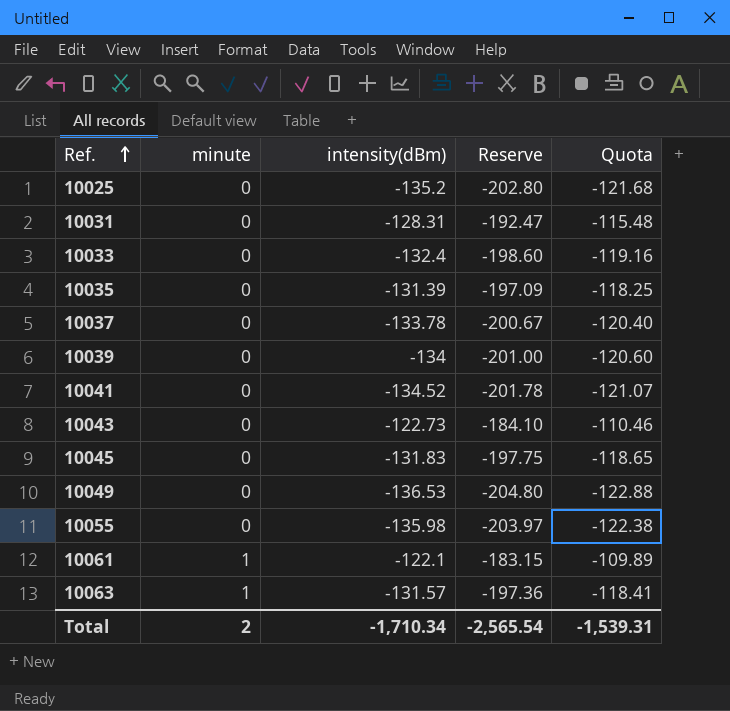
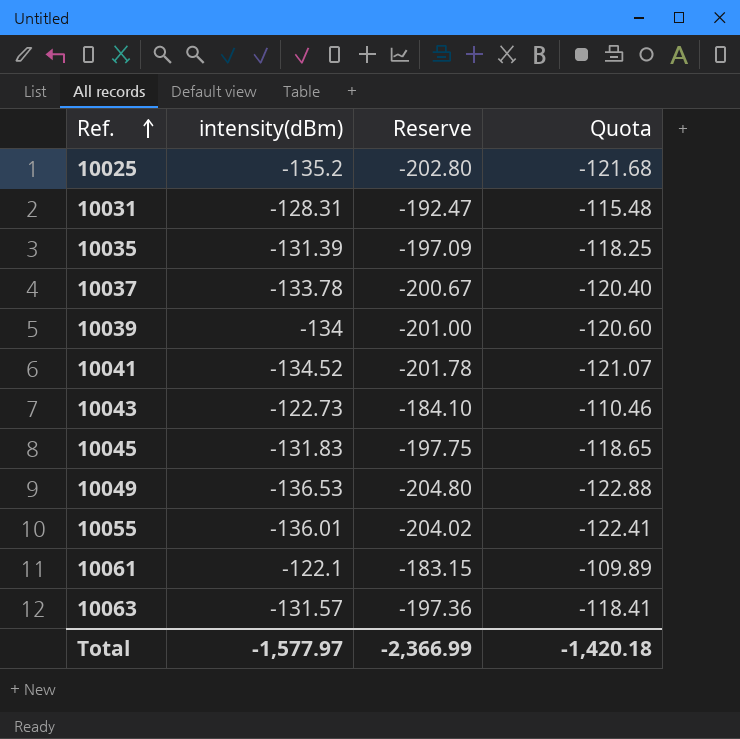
column minute | position: 2 -> none
row 10033: 0 | -132.4 | -198.60 | -119.16 -> none
10055 | intensity(dBm): -135.98 -> -136.01
10055 | Reserve: -203.97 -> -204.02
10055 | Quota: -122.38 -> -122.41
Total | intensity(dBm): -1,710.34 -> -1,577.97
Total | Reserve: -2,565.54 -> -2,366.99
Total | Quota: -1,539.31 -> -1,420.18

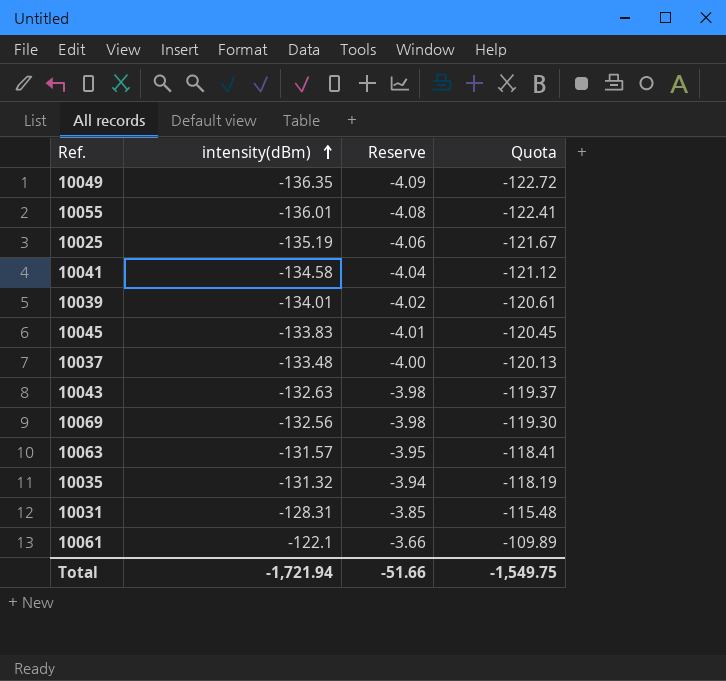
row order: Ref. ascending -> intensity(dBm) ascending
column Reserve | formula: [intensity(dBm)] * 1.5 -> [intensity(dBm)] * 0.03
10049 | intensity(dBm): -136.53 -> -136.35
10049 | Quota: -122.88 -> -122.72
10025 | intensity(dBm): -135.2 -> -135.19
10025 | Quota: -121.68 -> -121.67
10041 | intensity(dBm): -134.52 -> -134.58
10041 | Quota: -121.07 -> -121.12
10039 | intensity(dBm): -134 -> -134.01
10039 | Quota: -120.60 -> -120.61
10045 | intensity(dBm): -131.83 -> -133.83
10045 | Quota: -118.65 -> -120.45
10037 | intensity(dBm): -133.78 -> -133.48
10037 | Quota: -120.40 -> -120.13
10043 | intensity(dBm): -122.73 -> -132.63
10043 | Quota: -110.46 -> -119.37
row 10069: none -> -132.56 | -3.98 | -119.30
10035 | intensity(dBm): -131.39 -> -131.32
10035 | Quota: -118.25 -> -118.19
Total | intensity(dBm): -1,577.97 -> -1,721.94
Total | Reserve: -2,366.99 -> -51.66
Total | Quota: -1,420.18 -> -1,549.75

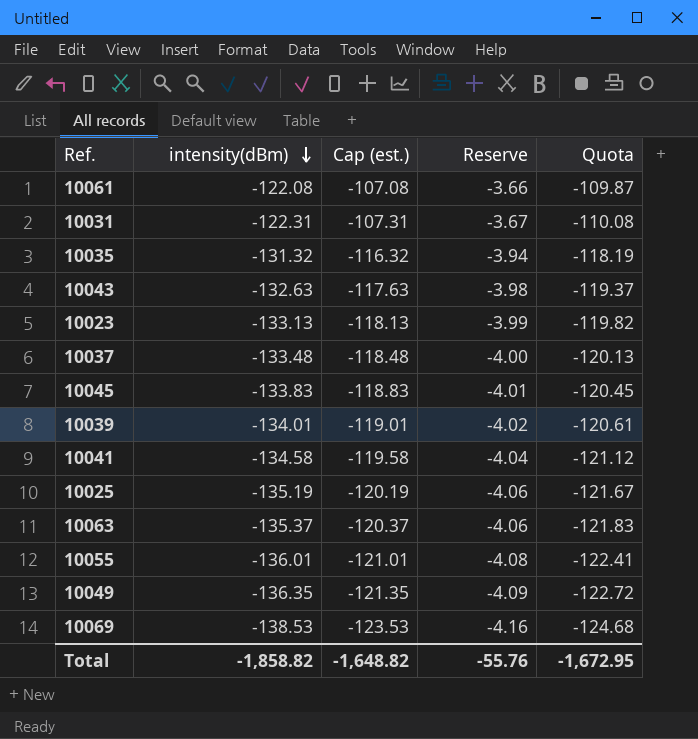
row order: intensity(dBm) ascending -> intensity(dBm) descending
column Cap (est.) | formula: none -> [intensity(dBm)] + 15
10061 | intensity(dBm): -122.1 -> -122.08
10061 | Quota: -109.89 -> -109.87
10031 | intensity(dBm): -128.31 -> -122.31
10031 | Reserve: -3.85 -> -3.67
10031 | Quota: -115.48 -> -110.08
row 10023: none -> -133.13 | -118.13 | -3.99 | -119.82
10063 | intensity(dBm): -131.57 -> -135.37
10063 | Reserve: -3.95 -> -4.06
10063 | Quota: -118.41 -> -121.83
10069 | intensity(dBm): -132.56 -> -138.53
10069 | Reserve: -3.98 -> -4.16
10069 | Quota: -119.30 -> -124.68
Total | intensity(dBm): -1,721.94 -> -1,858.82
Total | Reserve: -51.66 -> -55.76
Total | Quota: -1,549.75 -> -1,672.95

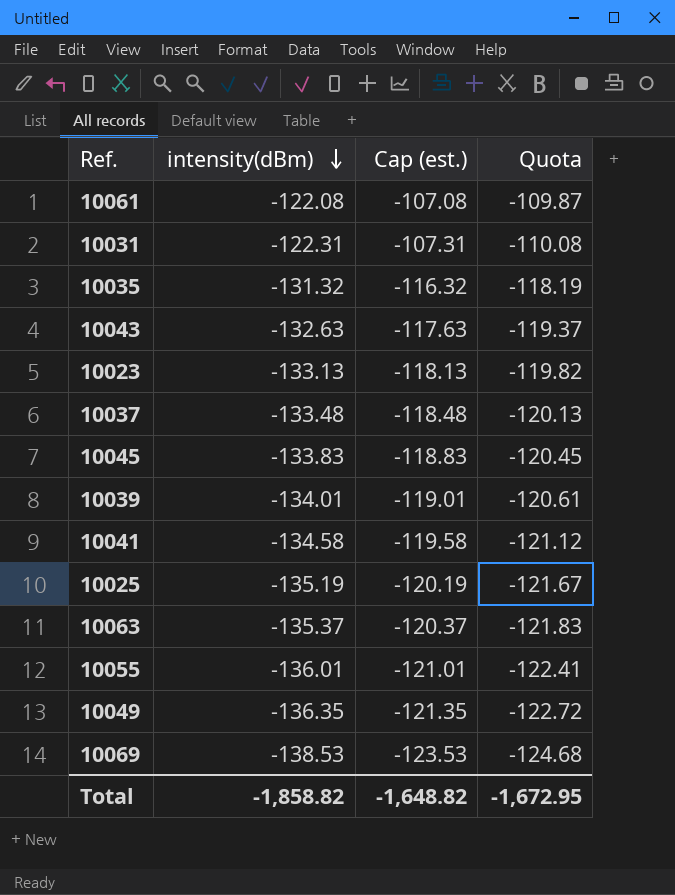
column Reserve | formula: [intensity(dBm)] * 0.03 -> none

